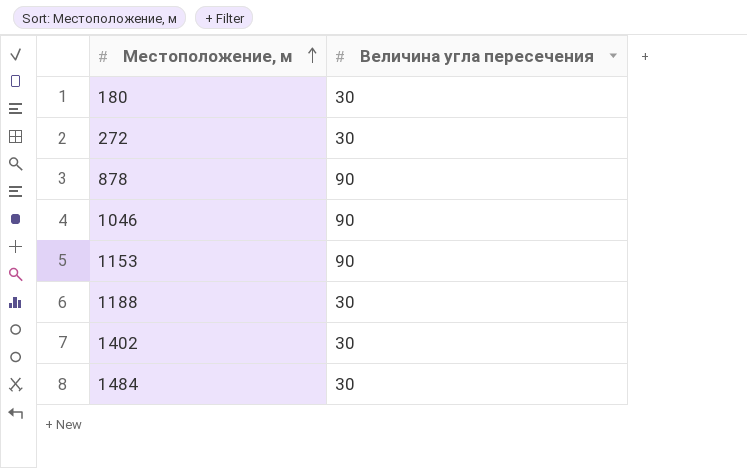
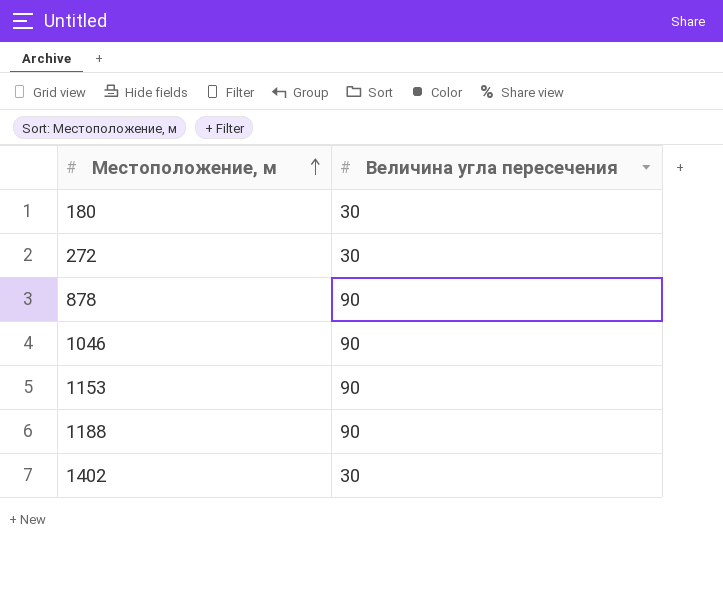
row 1484: 30 -> none
1188 | Величина угла пересечения: 30 -> 90

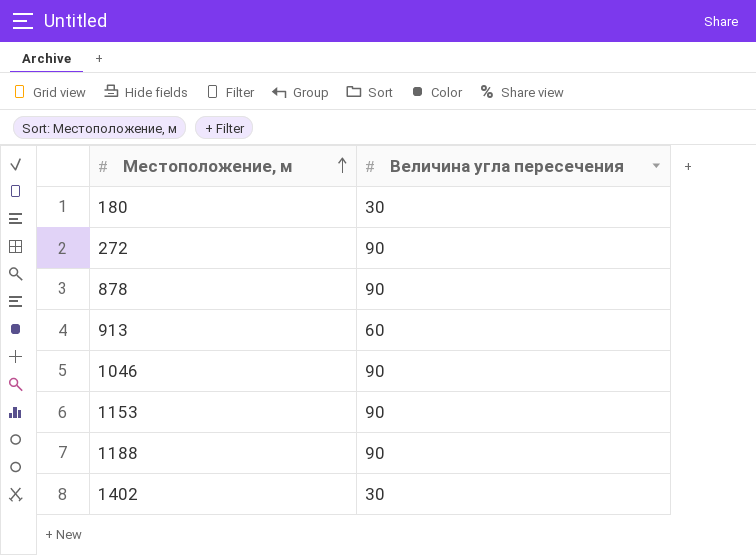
272 | Величина угла пересечения: 30 -> 90
row 913: none -> 60

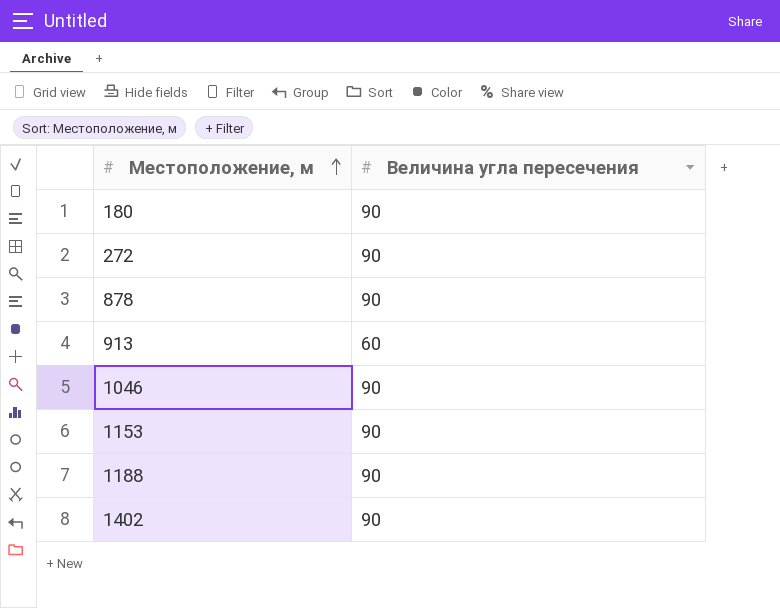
180 | Величина угла пересечения: 30 -> 90
1402 | Величина угла пересечения: 30 -> 90

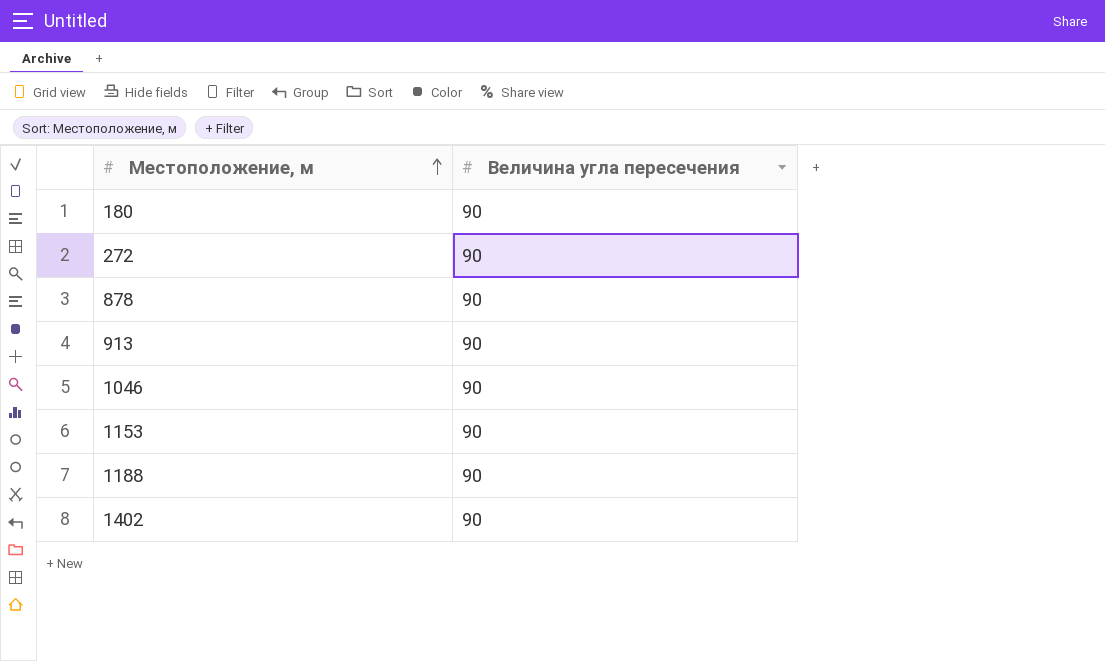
913 | Величина угла пересечения: 60 -> 90

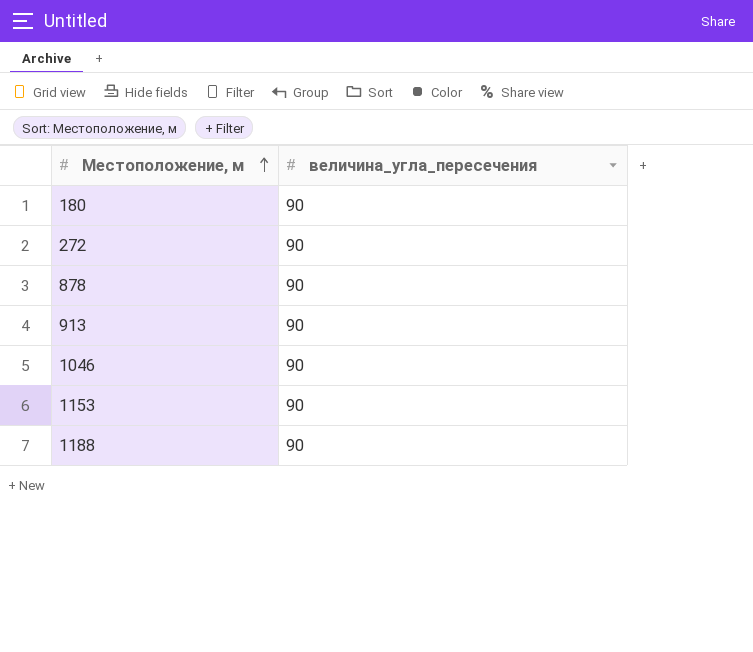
column name: Величина угла пересечения -> величина_угла_пересечения
row 1402: 90 -> none

